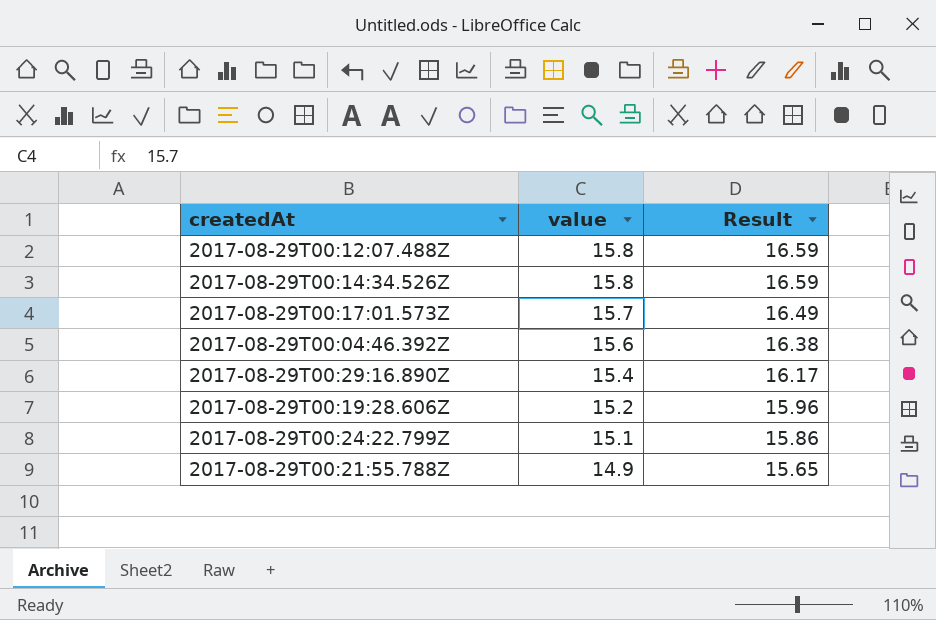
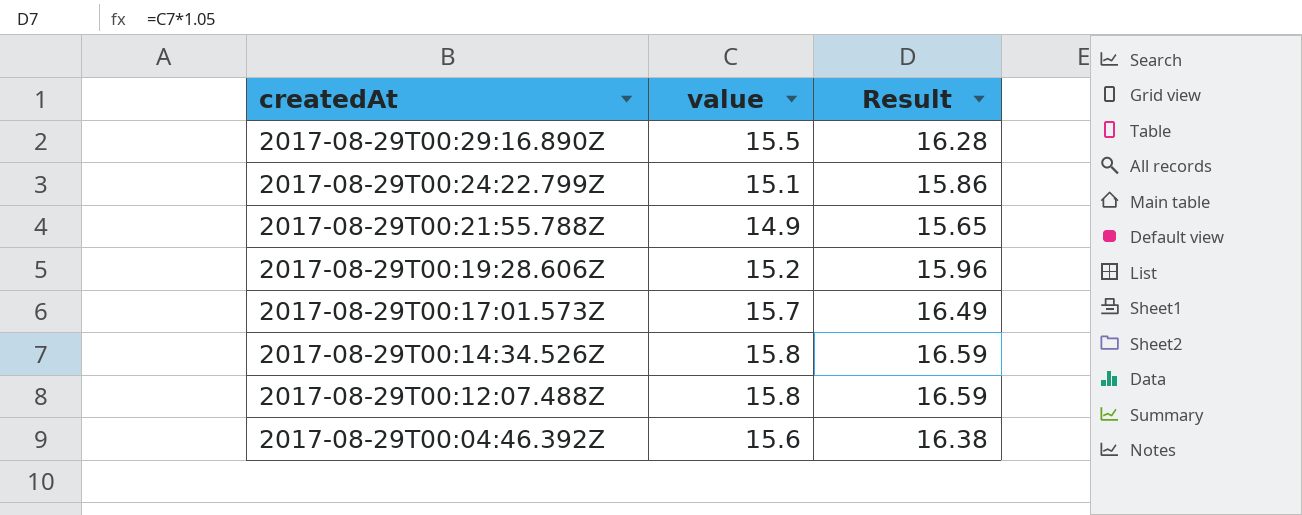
row order: value descending -> createdAt descending
2017-08-29T00:29:16.890Z | value: 15.4 -> 15.5
2017-08-29T00:29:16.890Z | Result: 16.17 -> 16.28

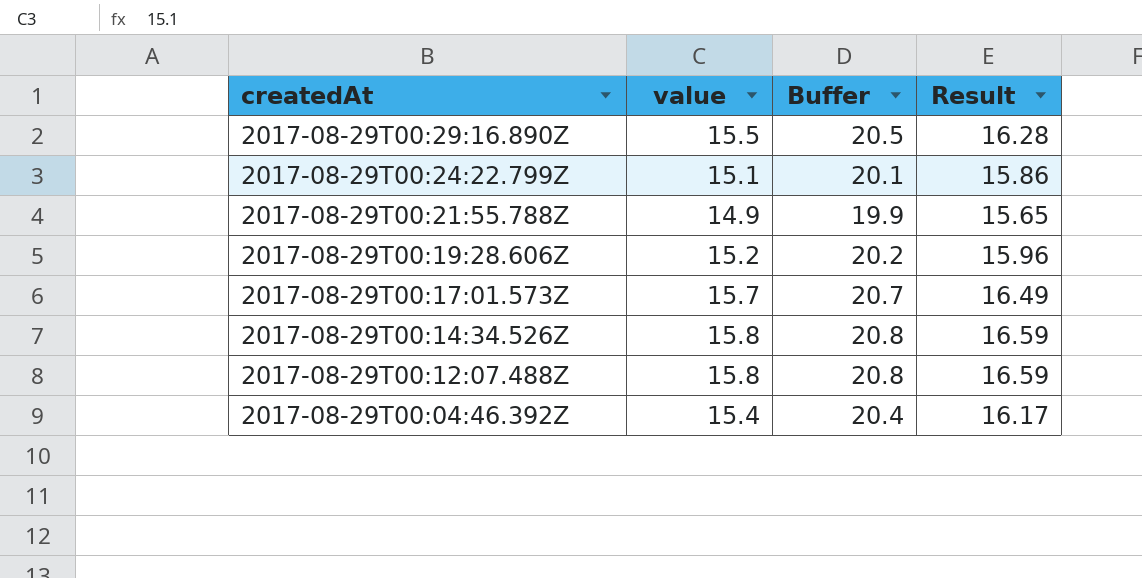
column Buffer | formula: none -> [value] + 5
2017-08-29T00:04:46.392Z | value: 15.6 -> 15.4
2017-08-29T00:04:46.392Z | Result: 16.38 -> 16.17

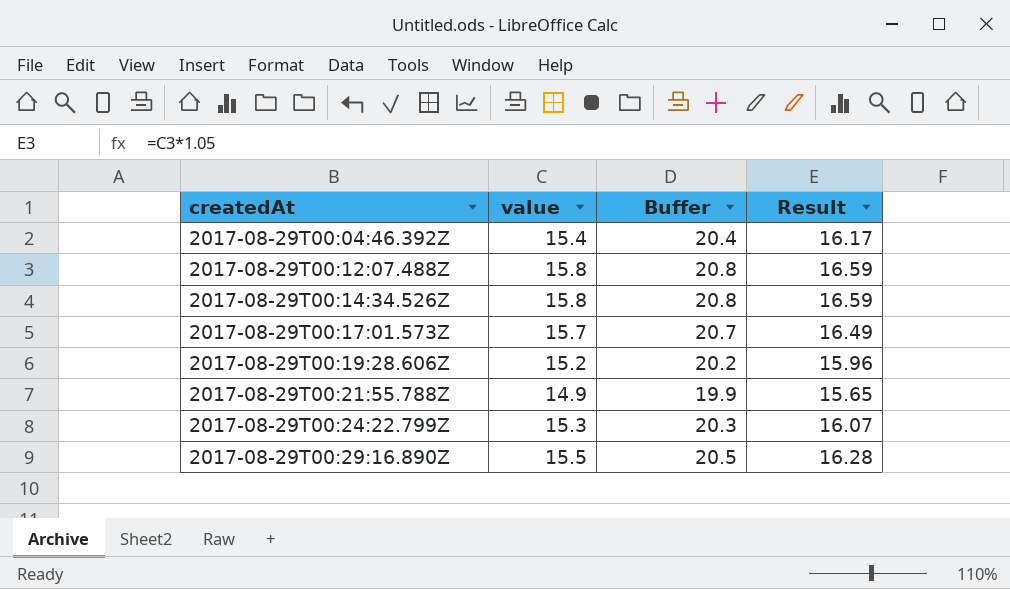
row order: createdAt descending -> createdAt ascending
2017-08-29T00:24:22.799Z | value: 15.1 -> 15.3
2017-08-29T00:24:22.799Z | Buffer: 20.1 -> 20.3
2017-08-29T00:24:22.799Z | Result: 15.86 -> 16.07

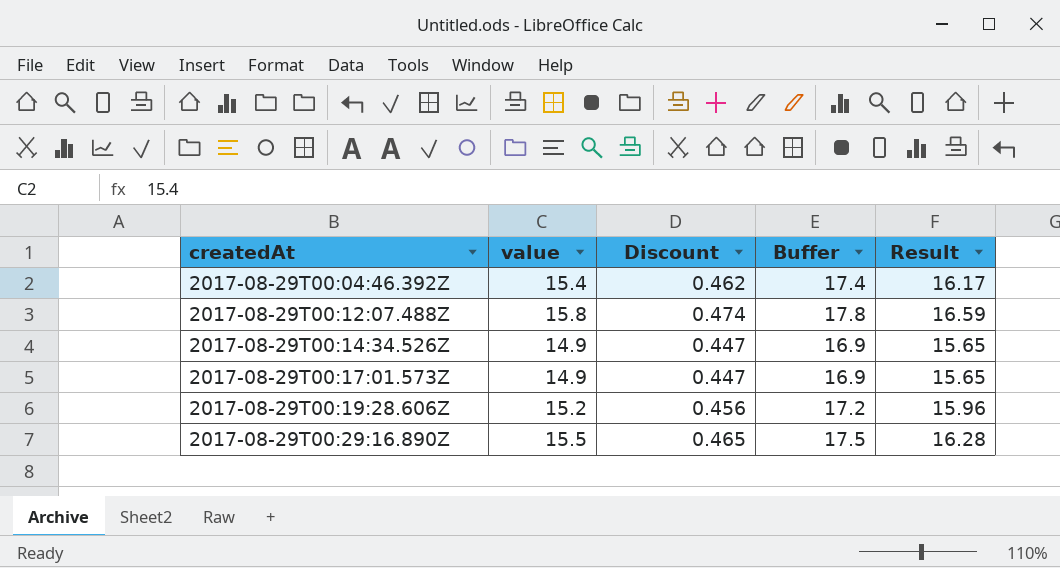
column Discount | formula: none -> [value] * 0.03
column Buffer | formula: [value] + 5 -> [value] + 2
row 2017-08-29T00:21:55.788Z: 14.9 | 19.9 | 15.65 -> none
row 2017-08-29T00:24:22.799Z: 15.3 | 20.3 | 16.07 -> none
2017-08-29T00:14:34.526Z | value: 15.8 -> 14.9
2017-08-29T00:14:34.526Z | Result: 16.59 -> 15.65
2017-08-29T00:17:01.573Z | value: 15.7 -> 14.9
2017-08-29T00:17:01.573Z | Result: 16.49 -> 15.65

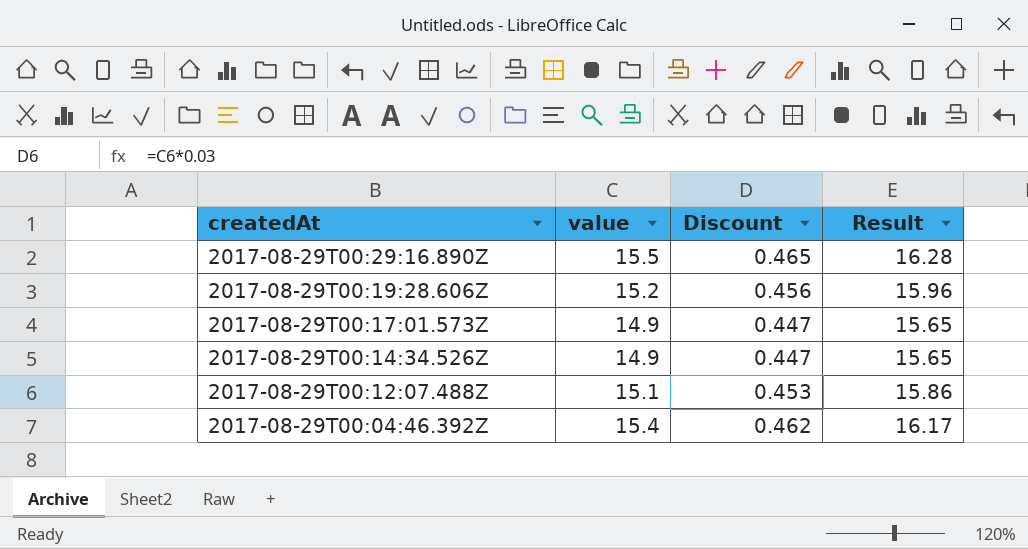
row order: createdAt ascending -> createdAt descending
column Buffer | formula: [value] + 2 -> none
2017-08-29T00:12:07.488Z | value: 15.8 -> 15.1
2017-08-29T00:12:07.488Z | Discount: 0.474 -> 0.453
2017-08-29T00:12:07.488Z | Result: 16.59 -> 15.86

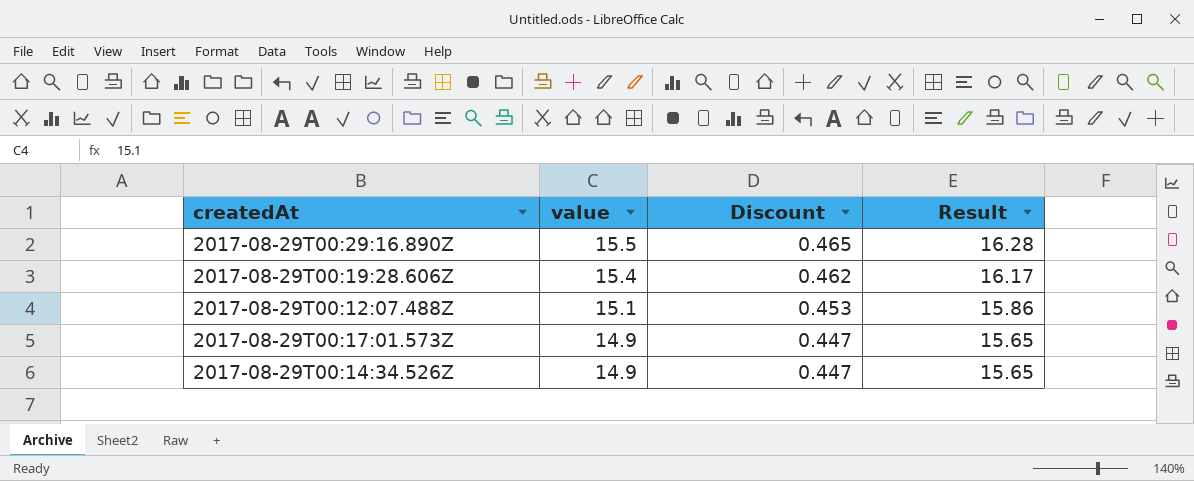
row order: createdAt descending -> value descending
row 2017-08-29T00:04:46.392Z: 15.4 | 0.462 | 16.17 -> none
2017-08-29T00:19:28.606Z | value: 15.2 -> 15.4
2017-08-29T00:19:28.606Z | Discount: 0.456 -> 0.462
2017-08-29T00:19:28.606Z | Result: 15.96 -> 16.17

